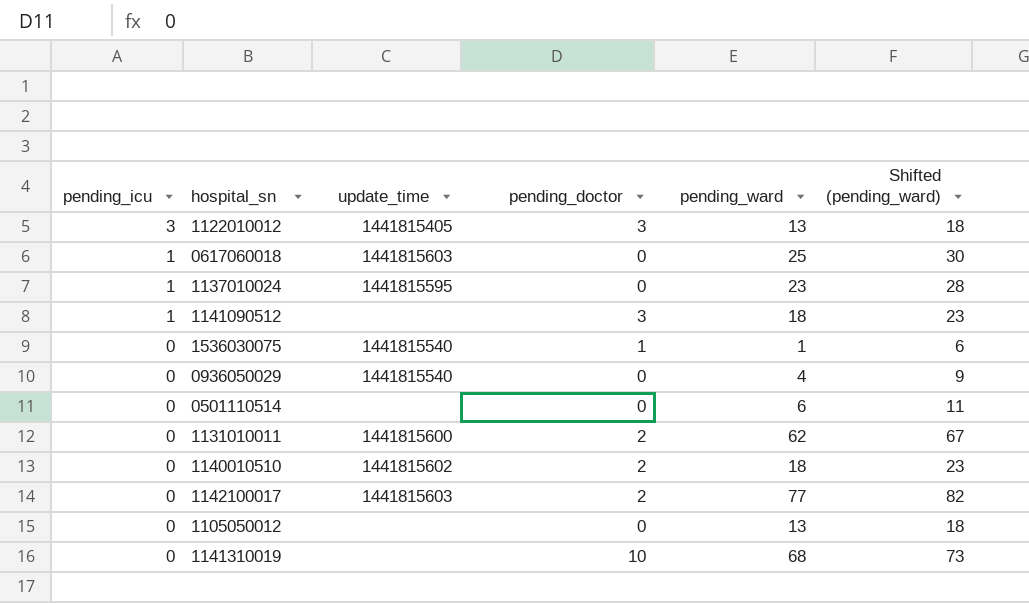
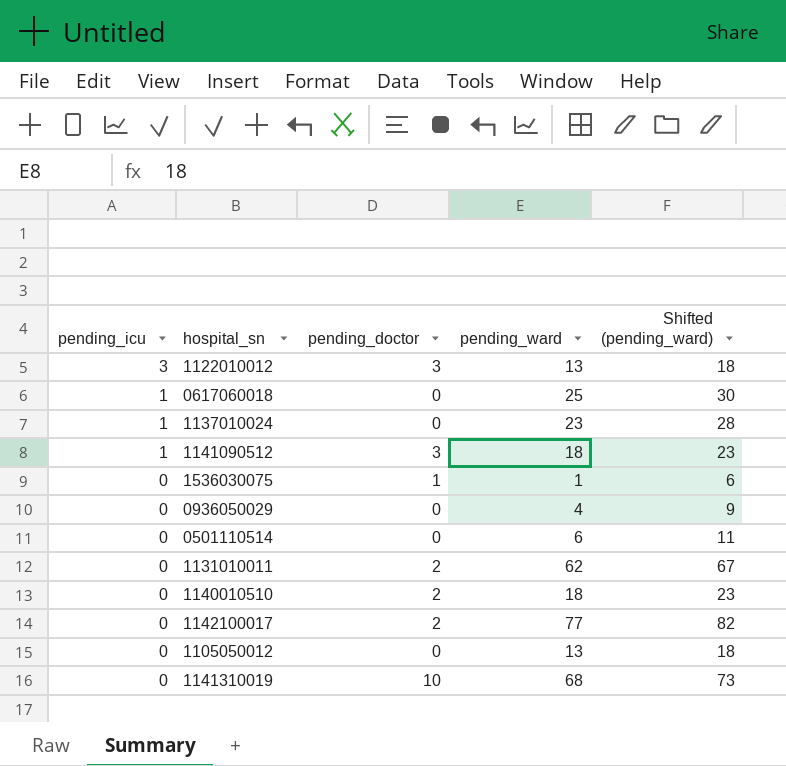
column update_time | position: 3 -> none

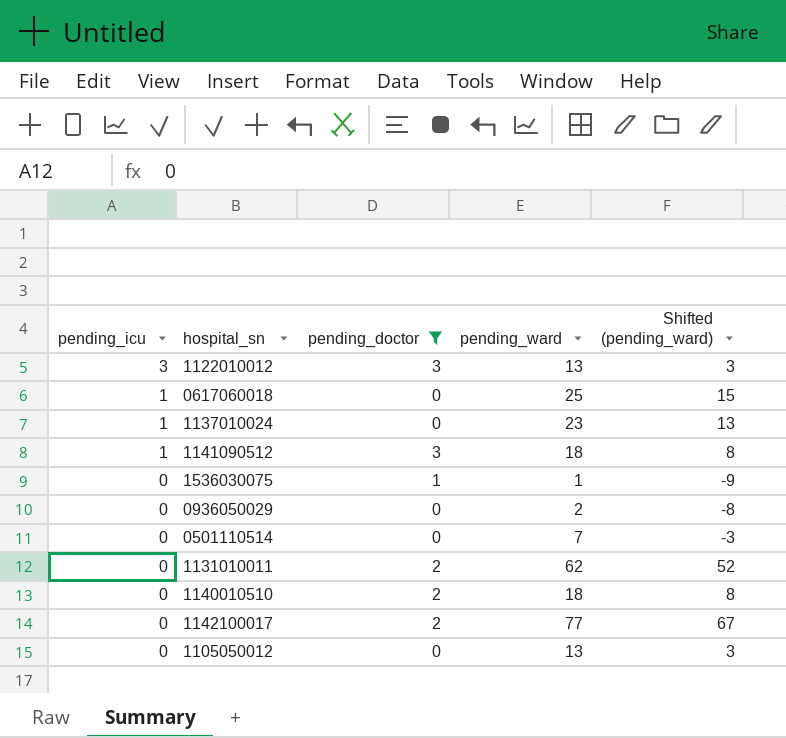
filter: none -> pending_doctor != 10
column Shifted (pending_ward) | formula: [pending_ward] + 5 -> [pending_ward] - 10
0936050029 | pending_ward: 4 -> 2
0501110514 | pending_ward: 6 -> 7

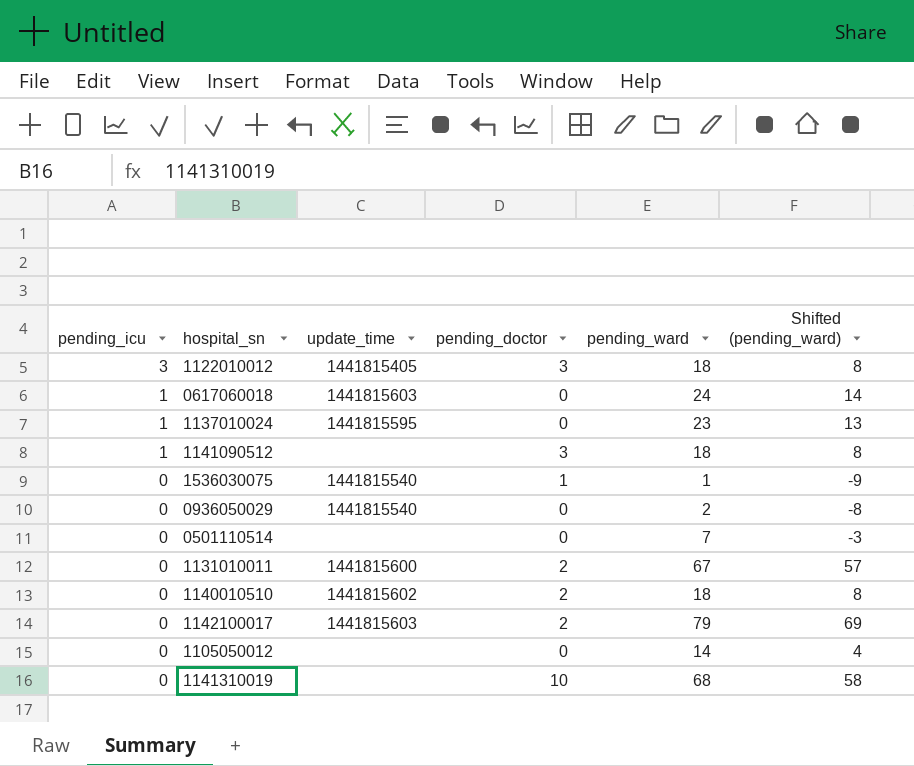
filter: pending_doctor != 10 -> none
column update_time | position: none -> 3
1122010012 | pending_ward: 13 -> 18
1122010012 | Shifted (pending_ward): 3 -> 8
0617060018 | pending_ward: 25 -> 24
0617060018 | Shifted (pending_ward): 15 -> 14
1131010011 | pending_ward: 62 -> 67
1131010011 | Shifted (pending_ward): 52 -> 57
1142100017 | pending_ward: 77 -> 79
1142100017 | Shifted (pending_ward): 67 -> 69
1105050012 | pending_ward: 13 -> 14
1105050012 | Shifted (pending_ward): 3 -> 4

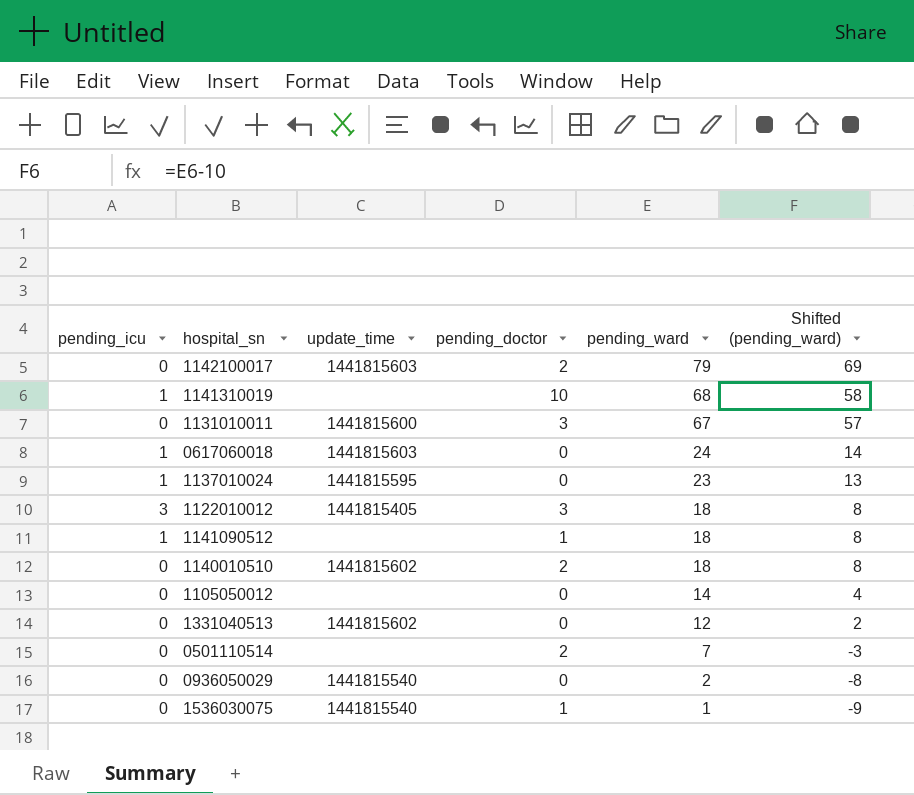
row order: pending_icu descending -> pending_ward descending
1141310019 | pending_icu: 0 -> 1
1131010011 | pending_doctor: 2 -> 3
1141090512 | pending_doctor: 3 -> 1
row 1331040513: none -> 0 | 1441815602 | 0 | 12 | 2
0501110514 | pending_doctor: 0 -> 2

